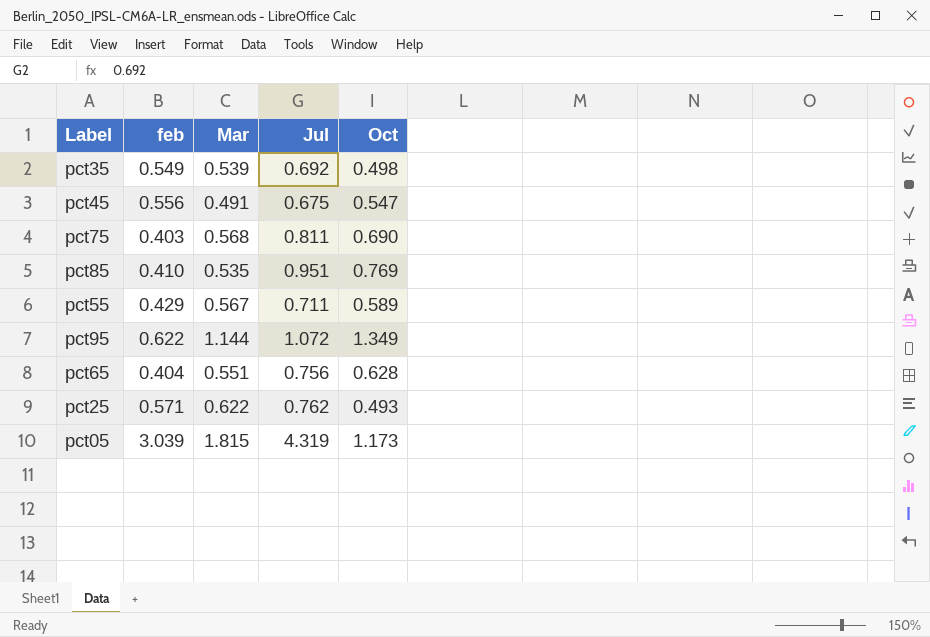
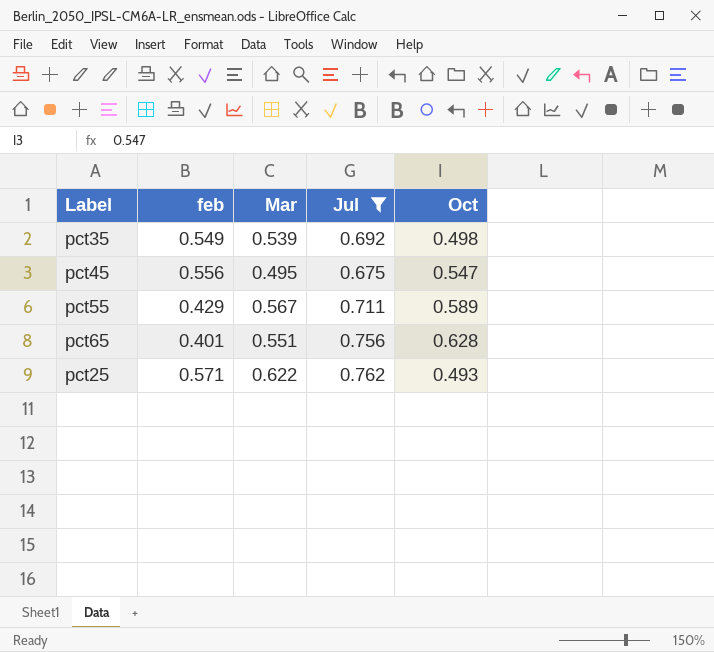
filter: none -> Jul <= 0.762
pct45 | Mar: 0.491 -> 0.495
pct65 | feb: 0.404 -> 0.401

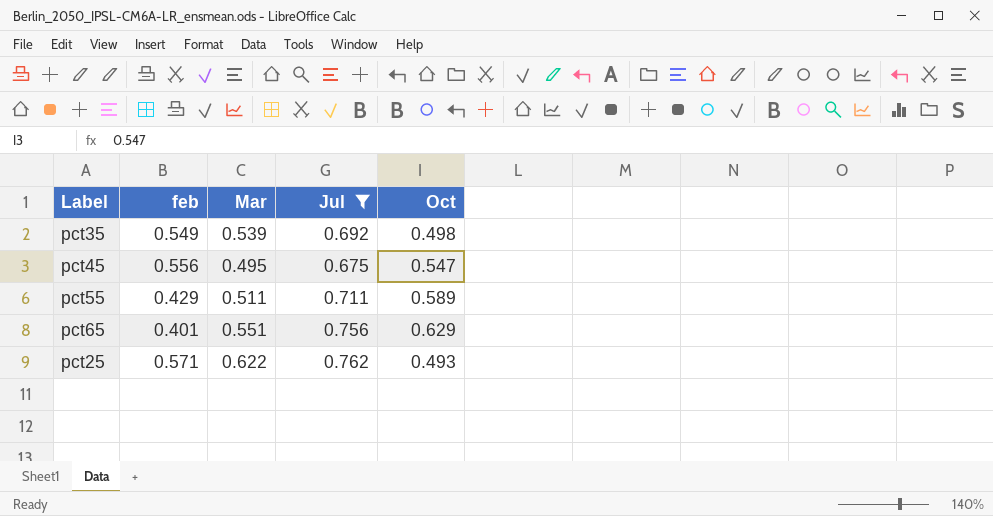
pct55 | Mar: 0.567 -> 0.511
pct65 | Oct: 0.628 -> 0.629

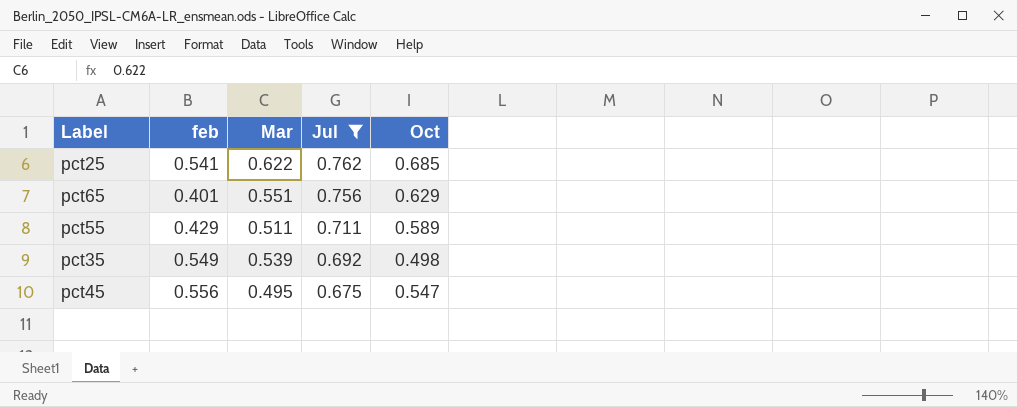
row order: none -> Jul descending
pct25 | feb: 0.571 -> 0.541
pct25 | Oct: 0.493 -> 0.685

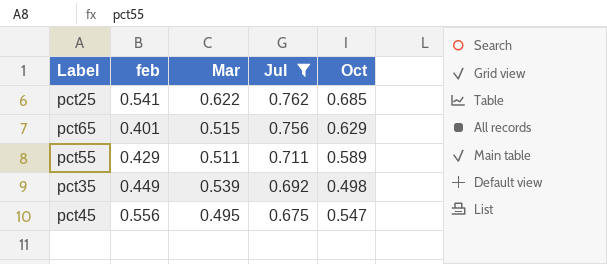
pct65 | Mar: 0.551 -> 0.515
pct35 | feb: 0.549 -> 0.449

